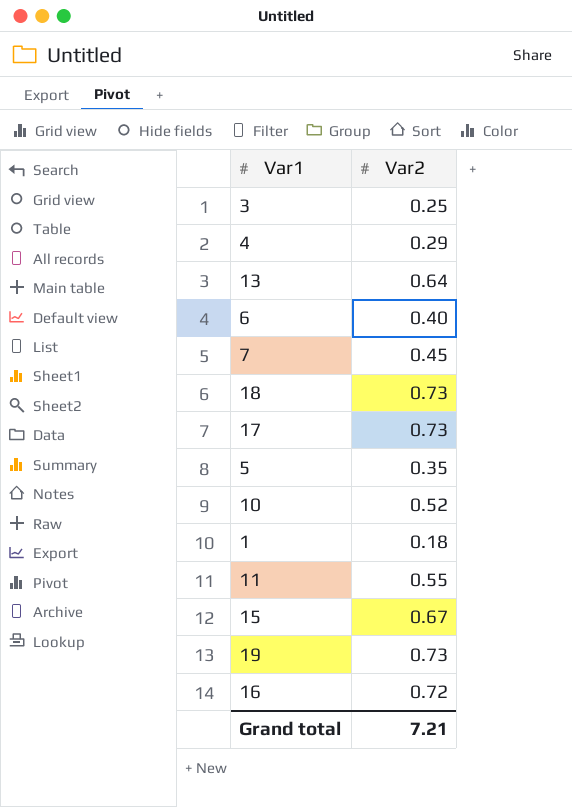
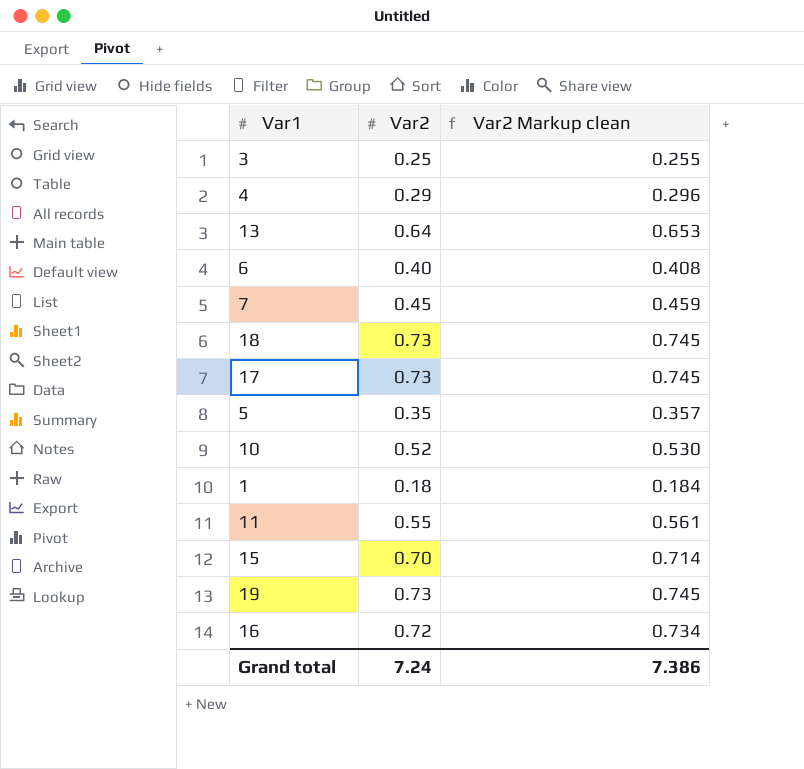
column Var2 Markup clean | formula: none -> [Var2] * 1.02
15 | Var2: 0.67 -> 0.70
Grand total | Var2: 7.21 -> 7.24

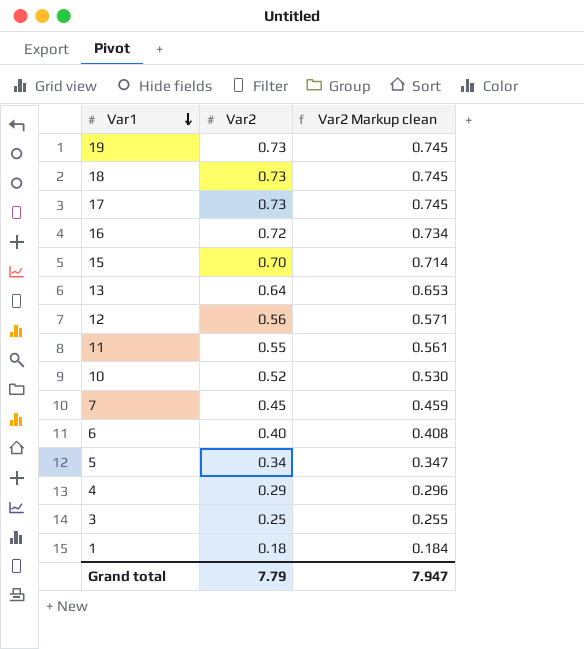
row order: none -> Var1 descending
row 12: none -> 0.56 | 0.571
5 | Var2: 0.35 -> 0.34
5 | Var2 Markup clean: 0.357 -> 0.347
Grand total | Var2: 7.24 -> 7.79
Grand total | Var2 Markup clean: 7.386 -> 7.947

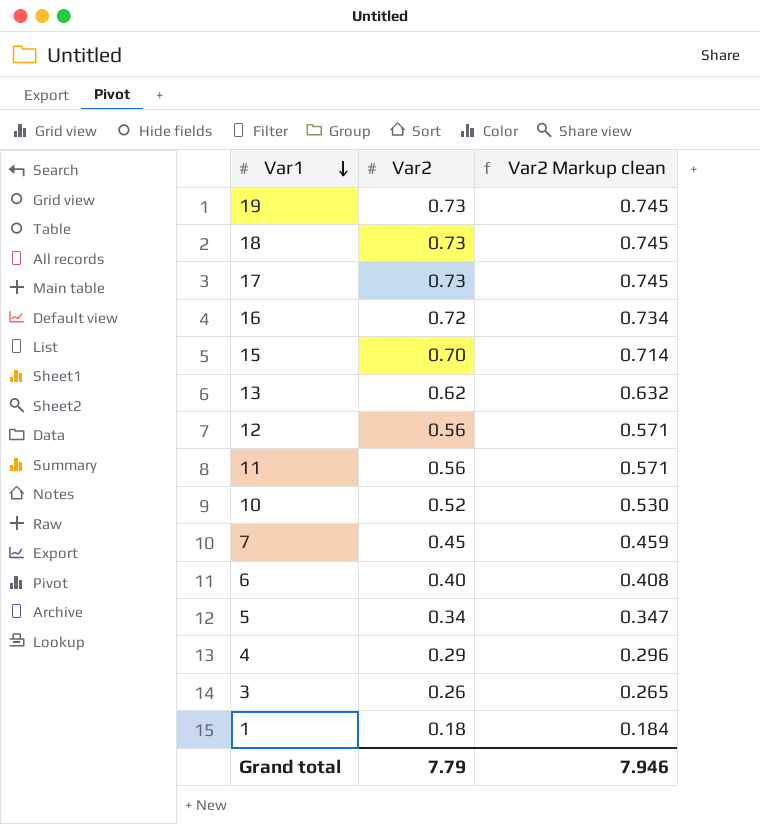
13 | Var2: 0.64 -> 0.62
13 | Var2 Markup clean: 0.653 -> 0.632
11 | Var2: 0.55 -> 0.56
11 | Var2 Markup clean: 0.561 -> 0.571
3 | Var2: 0.25 -> 0.26
3 | Var2 Markup clean: 0.255 -> 0.265
Grand total | Var2 Markup clean: 7.947 -> 7.946

